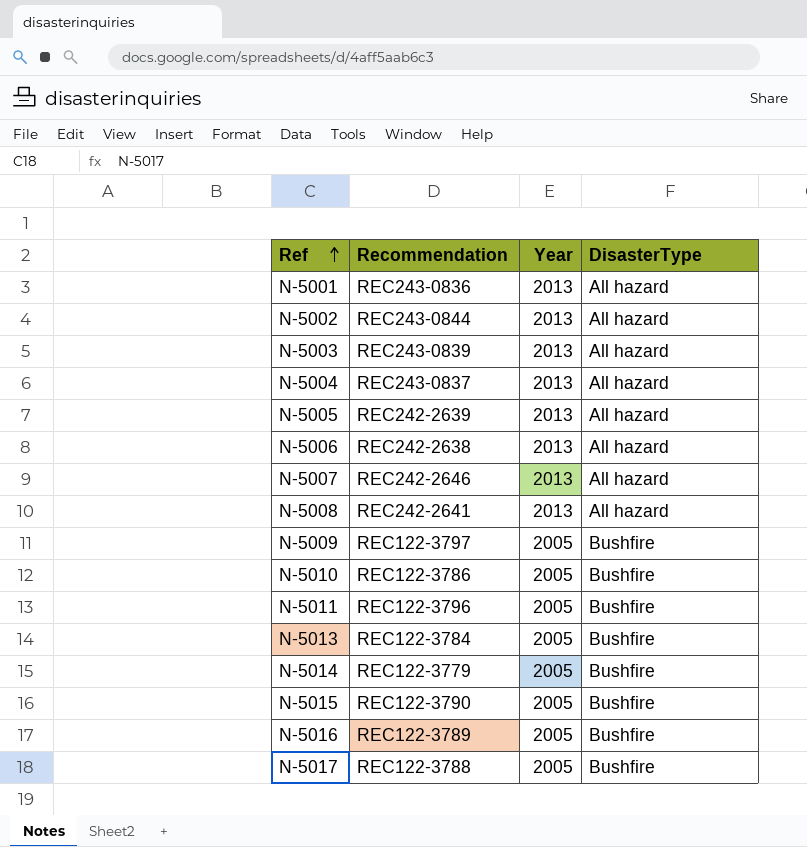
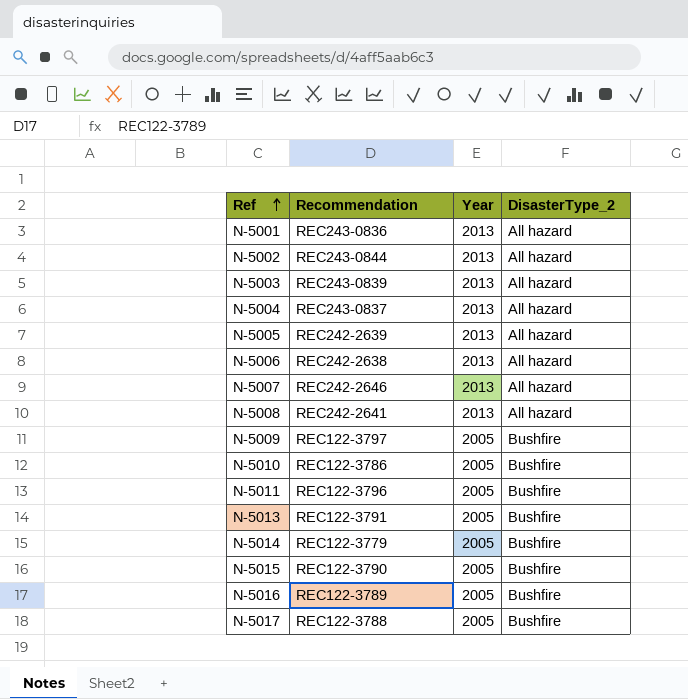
column name: DisasterType -> DisasterType_2
N-5013 | Recommendation: REC122-3784 -> REC122-3791

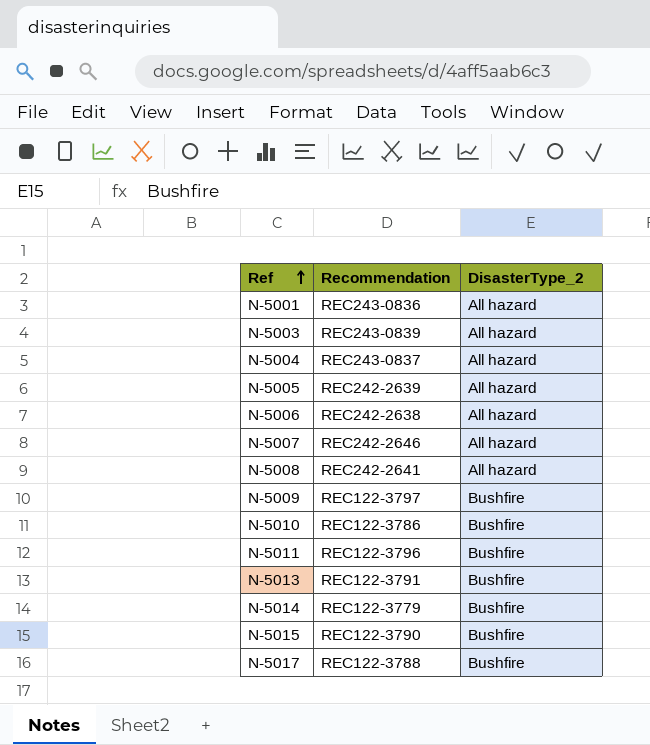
column Year | position: 3 -> none
row N-5002: REC243-0844 | 2013 | All hazard -> none
row N-5016: REC122-3789 | 2005 | Bushfire -> none

